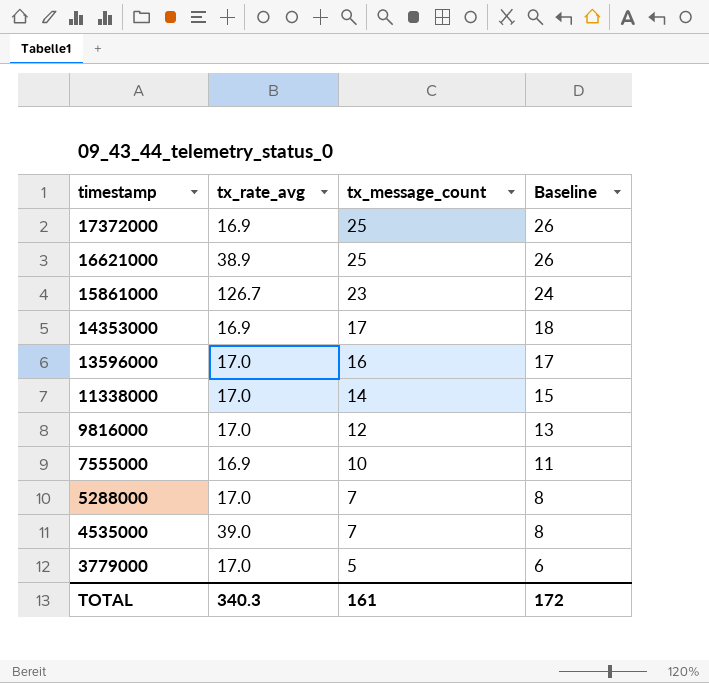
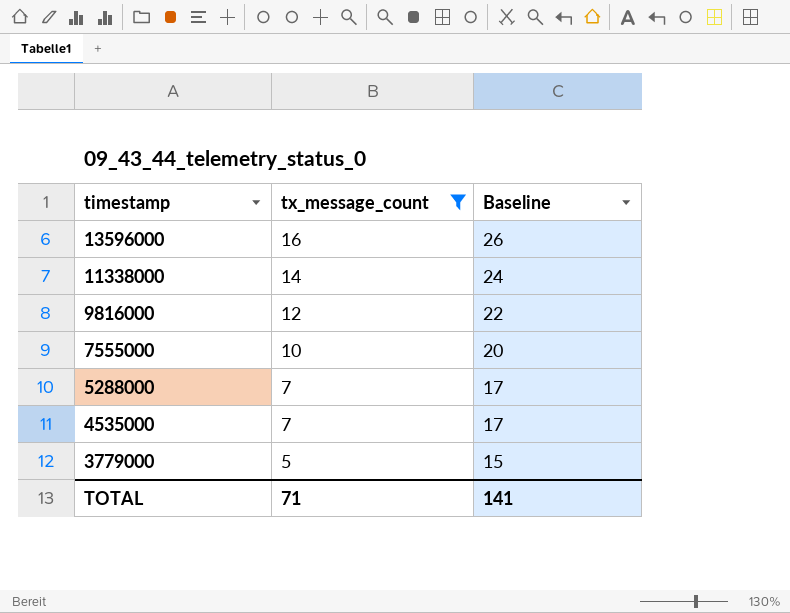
filter: none -> tx_message_count <= 16
column tx_rate_avg | position: 2 -> none
column Baseline | formula: [tx_message_count] + 1 -> [tx_message_count] + 10
TOTAL | tx_message_count: 161 -> 71
TOTAL | Baseline: 172 -> 141

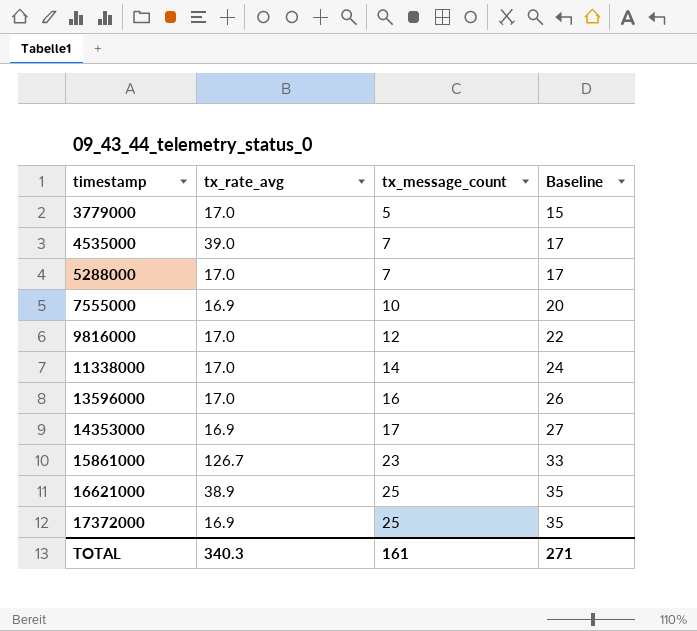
filter: tx_message_count <= 16 -> none
row order: timestamp descending -> timestamp ascending
column tx_rate_avg | position: none -> 2
TOTAL | tx_message_count: 71 -> 161
TOTAL | Baseline: 141 -> 271

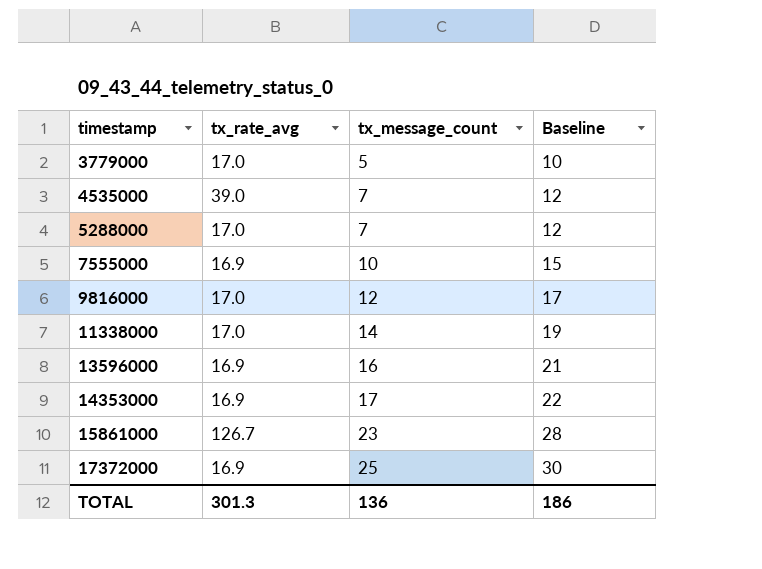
column Baseline | formula: [tx_message_count] + 10 -> [tx_message_count] + 5
row 16621000: 38.9 | 25 | 35 -> none
13596000 | tx_rate_avg: 17.0 -> 16.9
TOTAL | tx_rate_avg: 340.3 -> 301.3
TOTAL | tx_message_count: 161 -> 136
TOTAL | Baseline: 271 -> 186

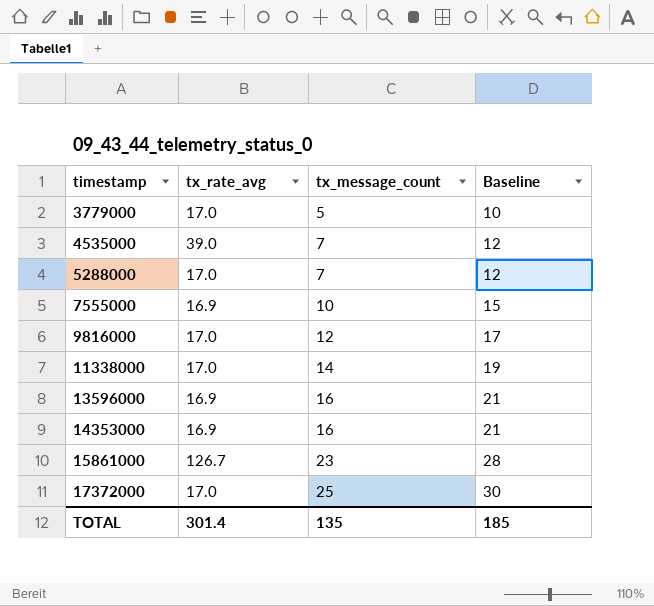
14353000 | tx_message_count: 17 -> 16
14353000 | Baseline: 22 -> 21
17372000 | tx_rate_avg: 16.9 -> 17.0
TOTAL | tx_rate_avg: 301.3 -> 301.4
TOTAL | tx_message_count: 136 -> 135
TOTAL | Baseline: 186 -> 185

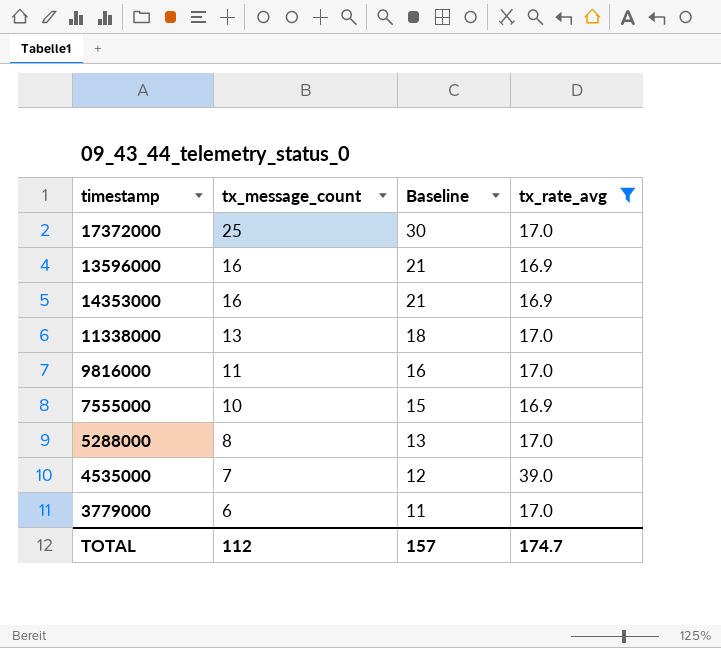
filter: none -> tx_rate_avg != 126.7
row order: timestamp ascending -> tx_message_count descending
column tx_rate_avg | position: 2 -> 4
11338000 | tx_message_count: 14 -> 13
11338000 | Baseline: 19 -> 18
9816000 | tx_message_count: 12 -> 11
9816000 | Baseline: 17 -> 16
5288000 | tx_message_count: 7 -> 8
5288000 | Baseline: 12 -> 13
3779000 | tx_message_count: 5 -> 6
3779000 | Baseline: 10 -> 11
TOTAL | tx_message_count: 135 -> 112
TOTAL | Baseline: 185 -> 157
TOTAL | tx_rate_avg: 301.4 -> 174.7

